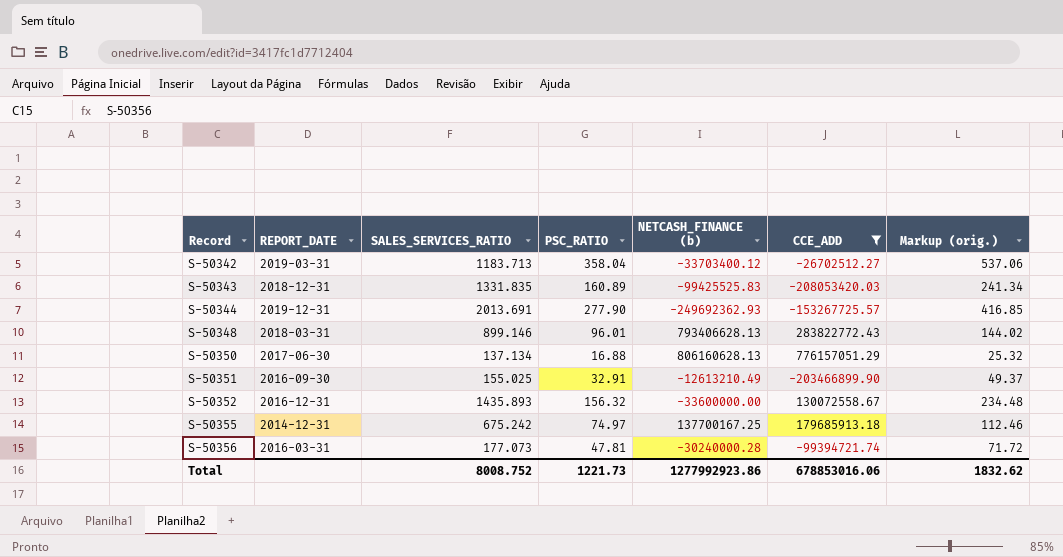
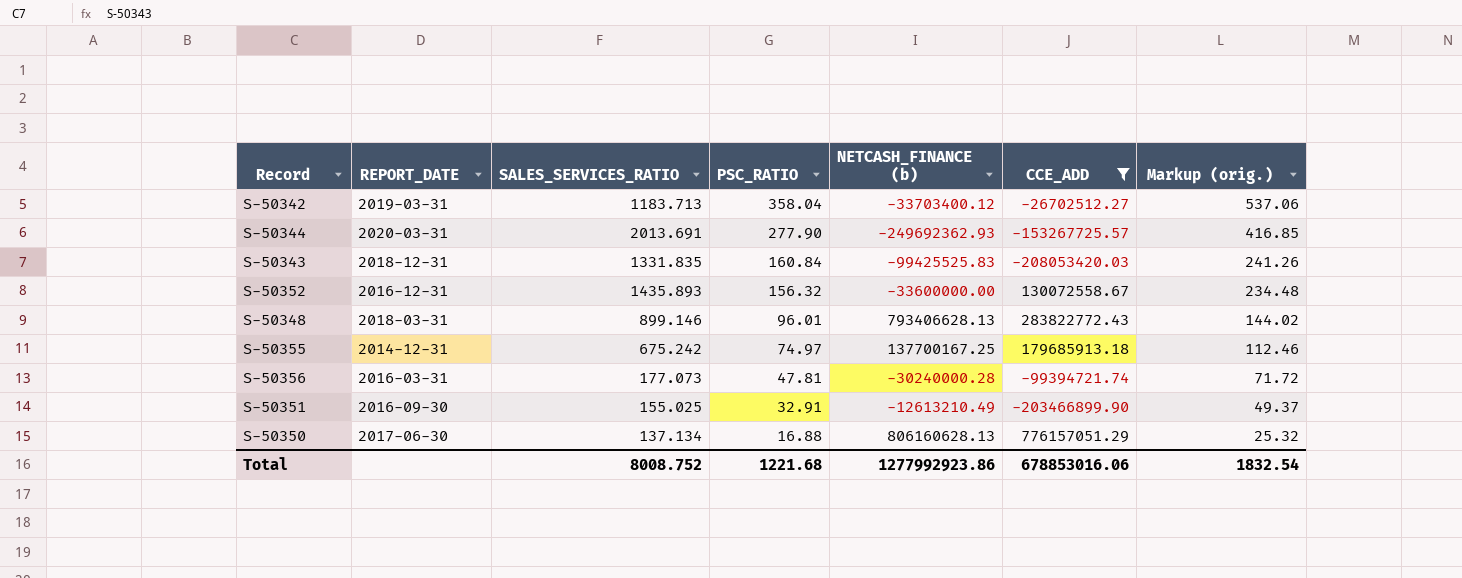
row order: Record ascending -> PSC_RATIO descending
S-50344 | REPORT_DATE: 2019-12-31 -> 2020-03-31
S-50343 | PSC_RATIO: 160.89 -> 160.84
S-50343 | Markup (orig.): 241.34 -> 241.26
Total | PSC_RATIO: 1221.73 -> 1221.68
Total | Markup (orig.): 1832.62 -> 1832.54

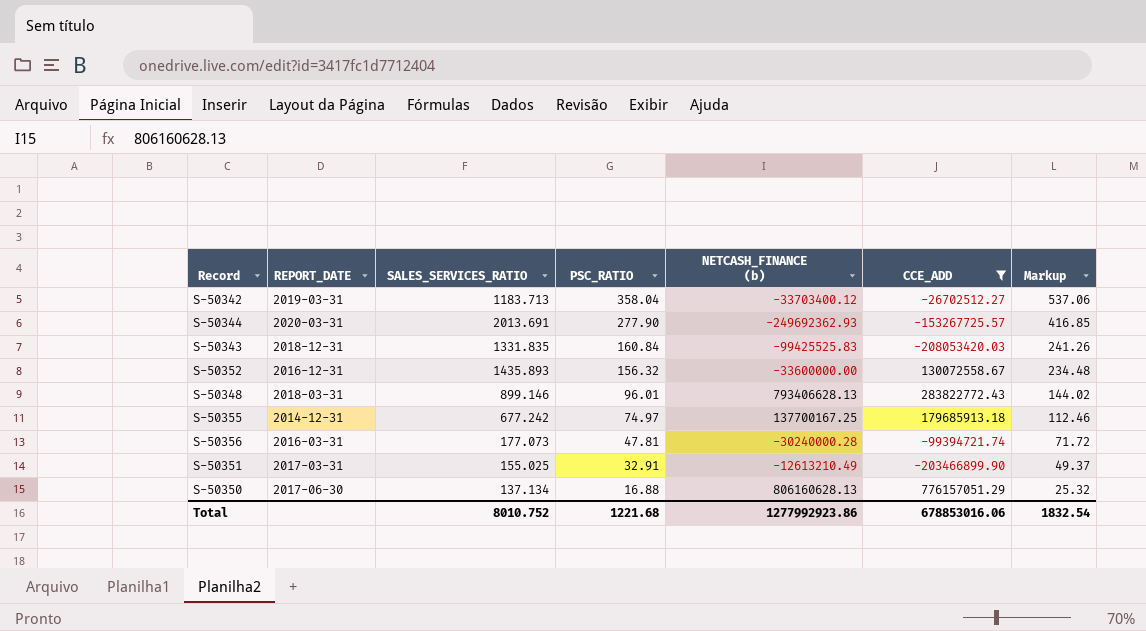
column name: Markup (orig.) -> Markup
S-50355 | SALES_SERVICES_RATIO: 675.242 -> 677.242
S-50351 | REPORT_DATE: 2016-09-30 -> 2017-03-31
Total | SALES_SERVICES_RATIO: 8008.752 -> 8010.752

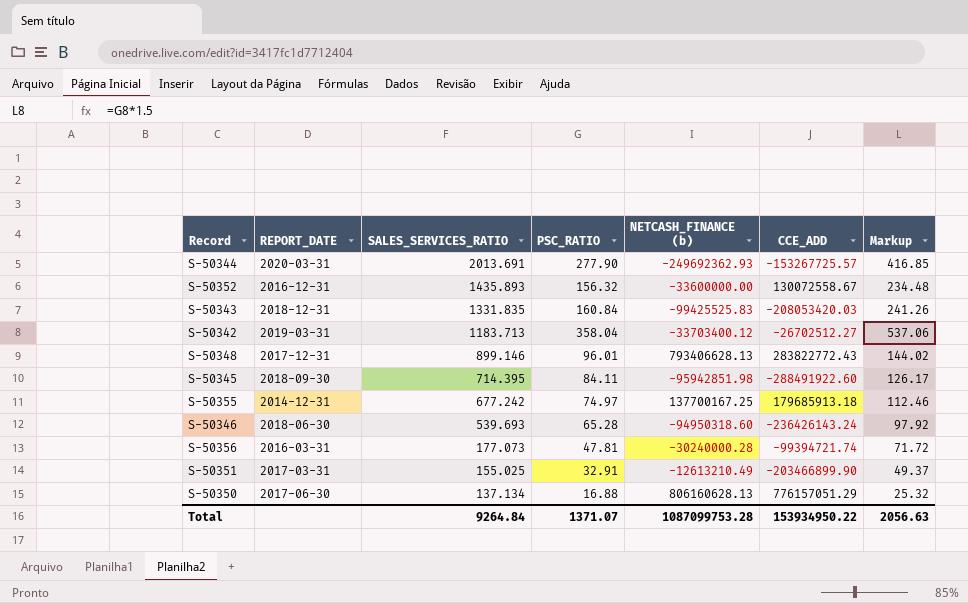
filter: CCE_ADD >= -208053420.03 -> none
row order: PSC_RATIO descending -> SALES_SERVICES_RATIO descending
S-50348 | REPORT_DATE: 2018-03-31 -> 2017-12-31
Total | SALES_SERVICES_RATIO: 8010.752 -> 9264.84
Total | PSC_RATIO: 1221.68 -> 1371.07
Total | NETCASH_FINANCE (b): 1277992923.86 -> 1087099753.28
Total | CCE_ADD: 678853016.06 -> 153934950.22
Total | Markup: 1832.54 -> 2056.63

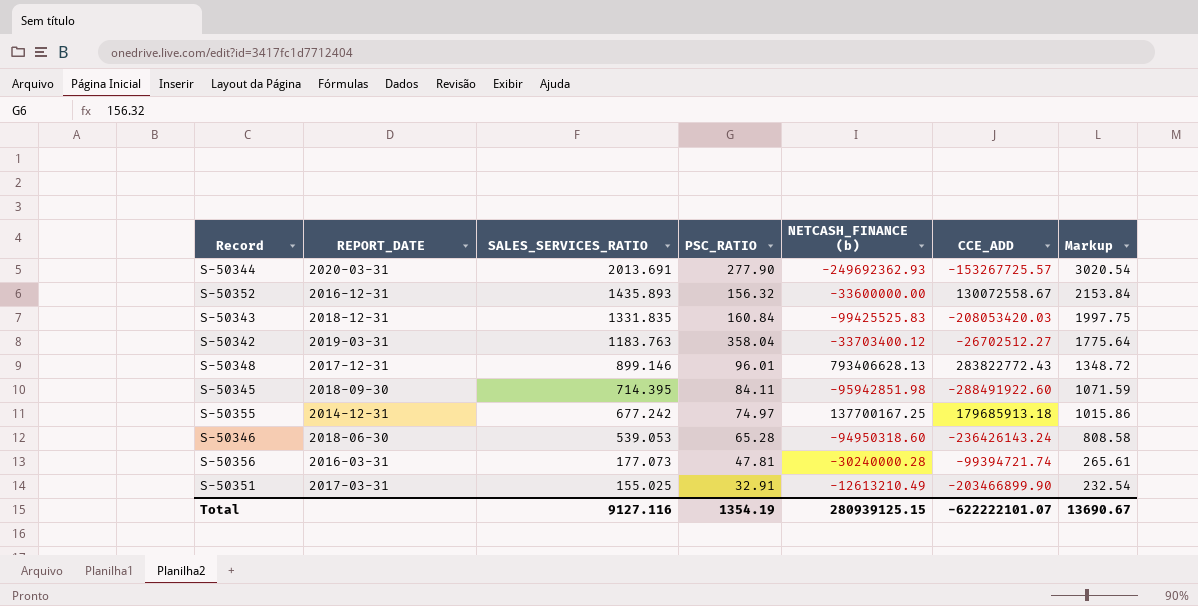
column Markup | formula: [PSC_RATIO] * 1.5 -> [SALES_SERVICES_RATIO] * 1.5
row S-50350: 2017-06-30 | 137.134 | 16.88 | 806160628.13 | 776157051.29 | 25.32 -> none
S-50342 | SALES_SERVICES_RATIO: 1183.713 -> 1183.763
S-50346 | SALES_SERVICES_RATIO: 539.693 -> 539.053
Total | SALES_SERVICES_RATIO: 9264.84 -> 9127.116
Total | PSC_RATIO: 1371.07 -> 1354.19
Total | NETCASH_FINANCE (b): 1087099753.28 -> 280939125.15
Total | CCE_ADD: 153934950.22 -> -622222101.07
Total | Markup: 2056.63 -> 13690.67

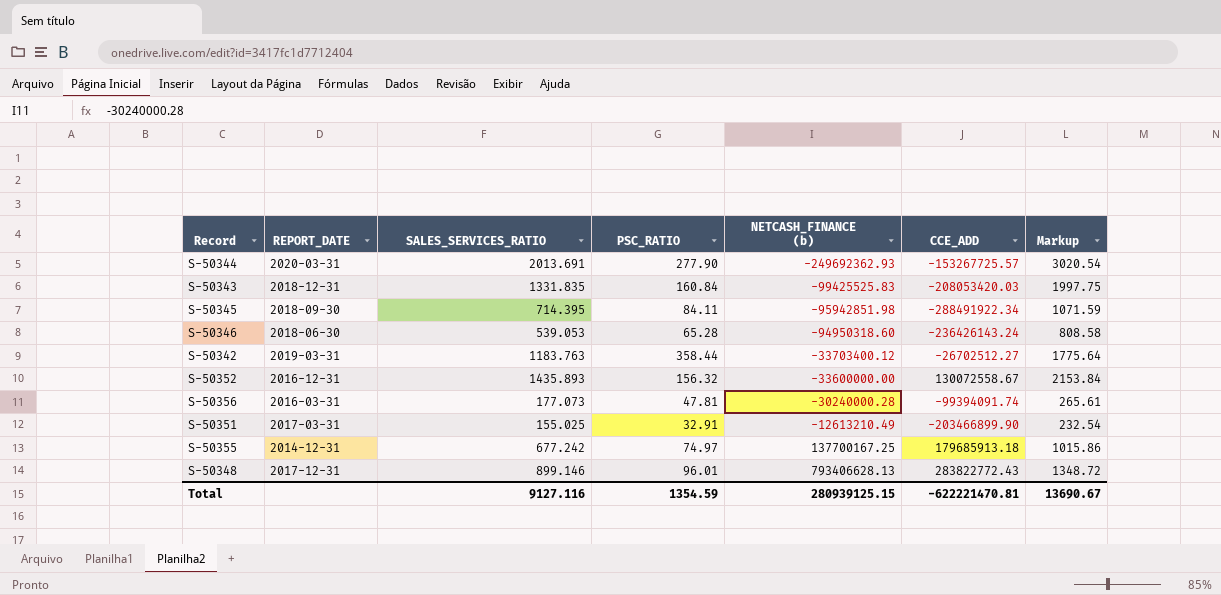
row order: SALES_SERVICES_RATIO descending -> NETCASH_FINANCE (b) ascending
S-50345 | CCE_ADD: -288491922.60 -> -288491922.34
S-50342 | PSC_RATIO: 358.04 -> 358.44
S-50356 | CCE_ADD: -99394721.74 -> -99394091.74
Total | PSC_RATIO: 1354.19 -> 1354.59
Total | CCE_ADD: -622222101.07 -> -622221470.81

